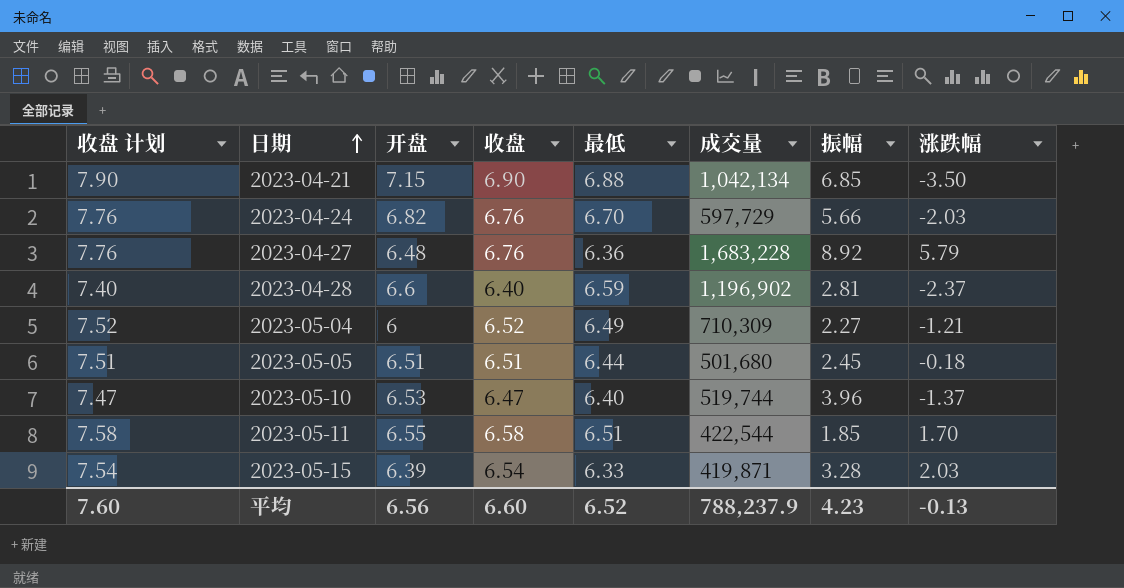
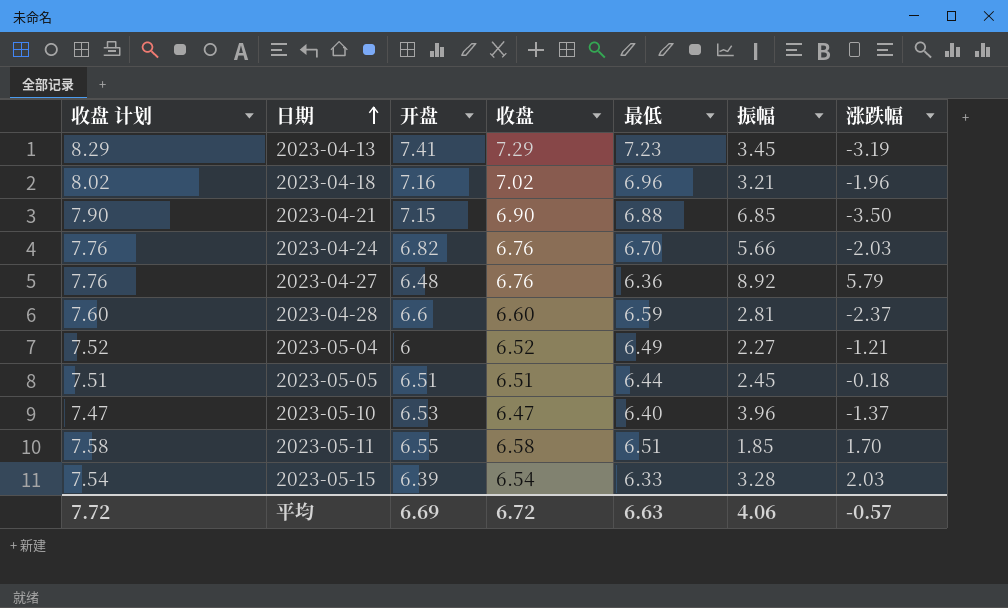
column 成交量 | position: 6 -> none
row 2023-04-13: none -> 8.29 | 7.41 | 7.29 | 7.23 | 3.45 | -3.19
row 2023-04-18: none -> 8.02 | 7.16 | 7.02 | 6.96 | 3.21 | -1.96
2023-04-28 | 收盘 计划: 7.40 -> 7.60
2023-04-28 | 收盘: 6.40 -> 6.60
平均 | 收盘 计划: 7.60 -> 7.72
平均 | 开盘: 6.56 -> 6.69
平均 | 收盘: 6.60 -> 6.72
平均 | 最低: 6.52 -> 6.63
平均 | 振幅: 4.23 -> 4.06
平均 | 涨跌幅: -0.13 -> -0.57

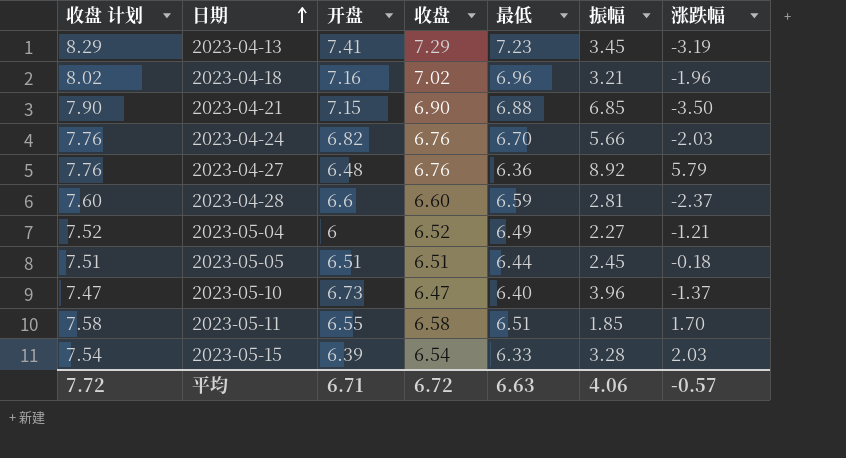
2023-05-10 | 开盘: 6.53 -> 6.73
平均 | 开盘: 6.69 -> 6.71

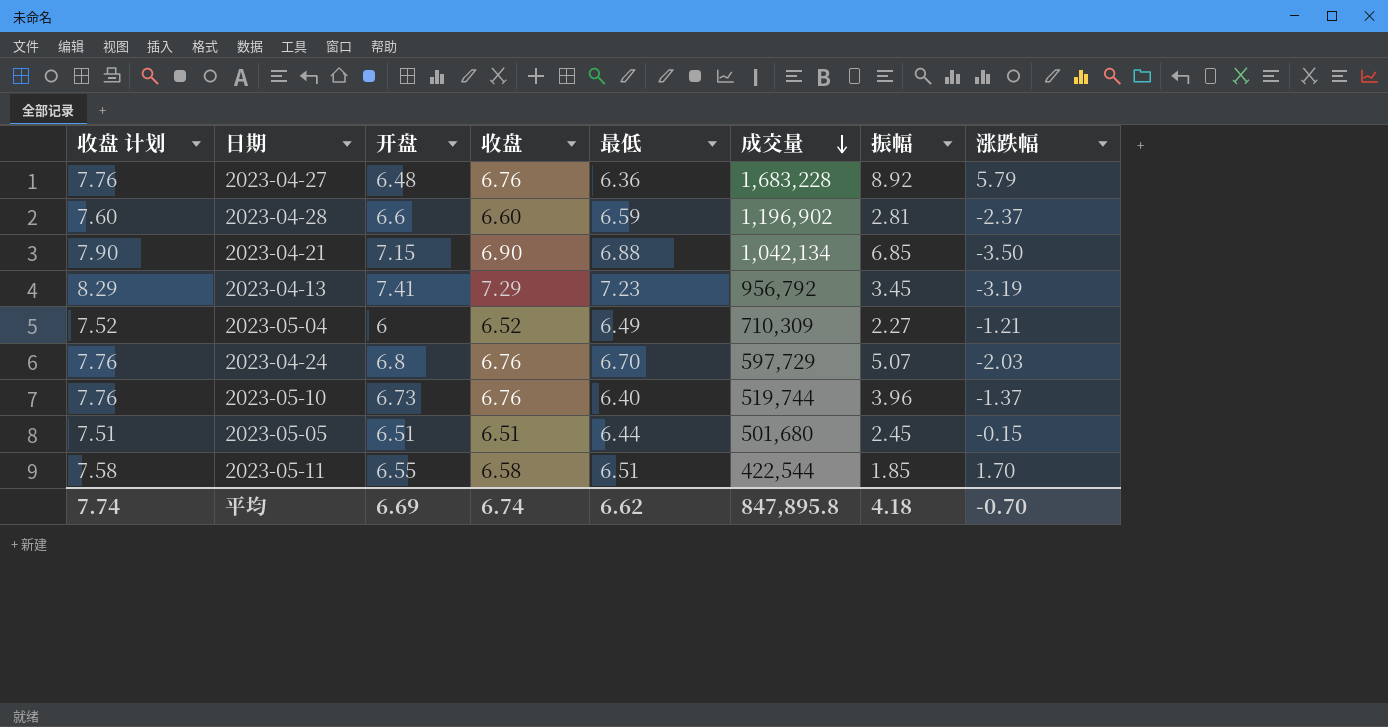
row order: 日期 ascending -> 成交量 descending
column 成交量 | position: none -> 6
row 2023-04-18: 8.02 | 7.16 | 7.02 | 6.96 | 3.21 | -1.96 -> none
row 2023-05-15: 7.54 | 6.39 | 6.54 | 6.33 | 3.28 | 2.03 -> none
2023-04-24 | 开盘: 6.82 -> 6.8
2023-04-24 | 振幅: 5.66 -> 5.07
2023-05-10 | 收盘 计划: 7.47 -> 7.76
2023-05-10 | 收盘: 6.47 -> 6.76
2023-05-05 | 涨跌幅: -0.18 -> -0.15
平均 | 收盘 计划: 7.72 -> 7.74
平均 | 开盘: 6.71 -> 6.69
平均 | 收盘: 6.72 -> 6.74
平均 | 最低: 6.63 -> 6.62
平均 | 振幅: 4.06 -> 4.18
平均 | 涨跌幅: -0.57 -> -0.70

